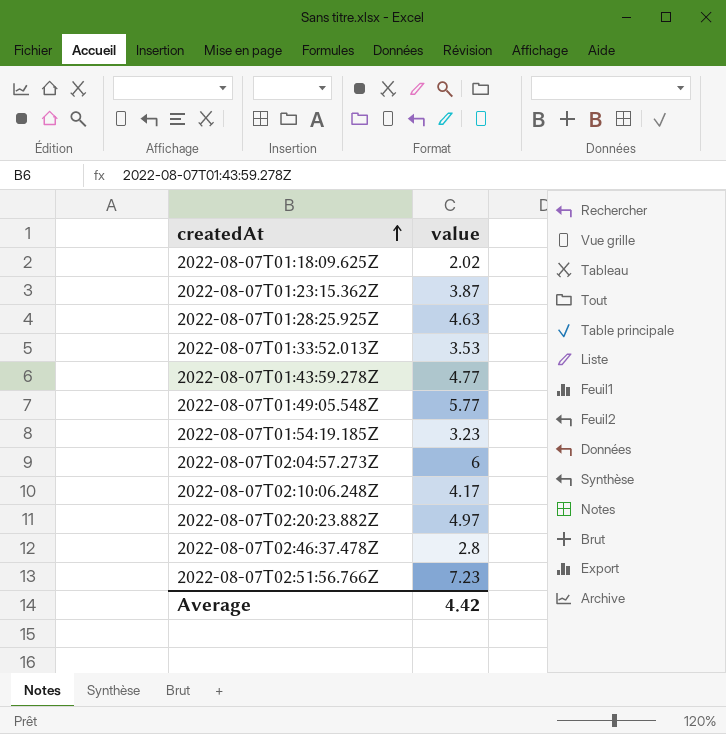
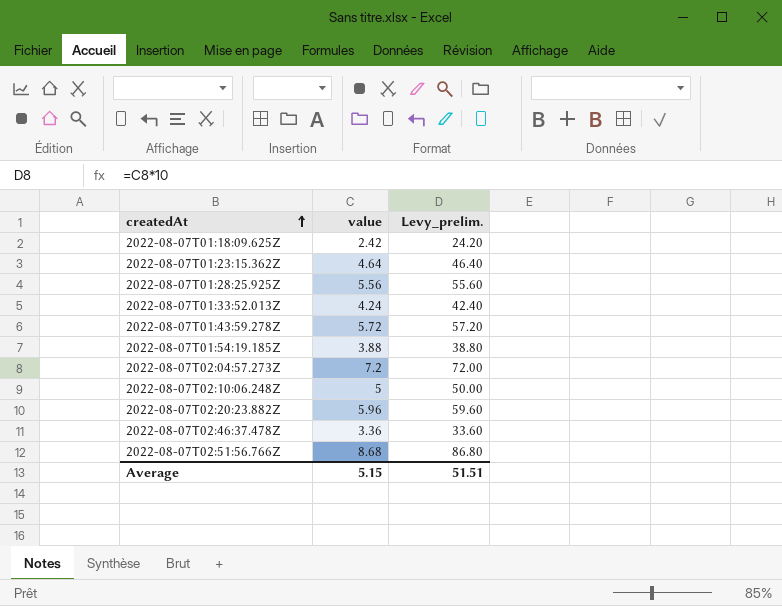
column Levy_prelim. | formula: none -> [value] * 10
row 2022-08-07T01:49:05.548Z: 5.77 -> none
2022-08-07T01:18:09.625Z | value: 2.02 -> 2.42
2022-08-07T01:23:15.362Z | value: 3.87 -> 4.64
2022-08-07T01:28:25.925Z | value: 4.63 -> 5.56
2022-08-07T01:33:52.013Z | value: 3.53 -> 4.24
2022-08-07T01:43:59.278Z | value: 4.77 -> 5.72
2022-08-07T01:54:19.185Z | value: 3.23 -> 3.88
2022-08-07T02:04:57.273Z | value: 6 -> 7.2
2022-08-07T02:10:06.248Z | value: 4.17 -> 5
2022-08-07T02:20:23.882Z | value: 4.97 -> 5.96
2022-08-07T02:46:37.478Z | value: 2.8 -> 3.36
2022-08-07T02:51:56.766Z | value: 7.23 -> 8.68
Average | value: 4.42 -> 5.15

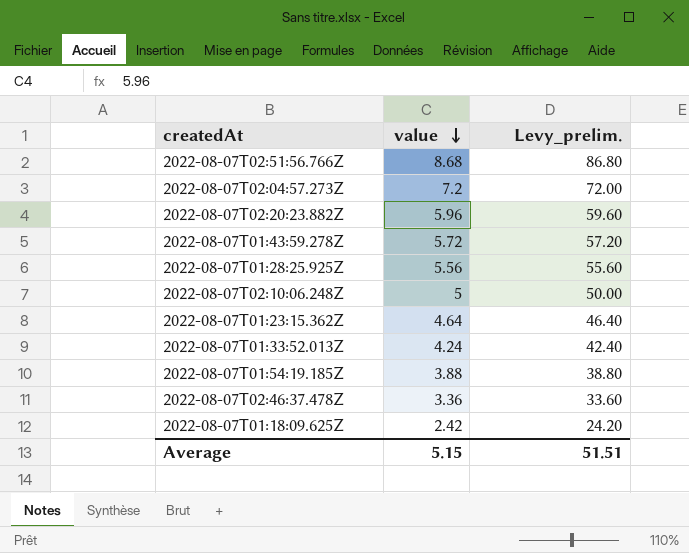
row order: createdAt ascending -> value descending

